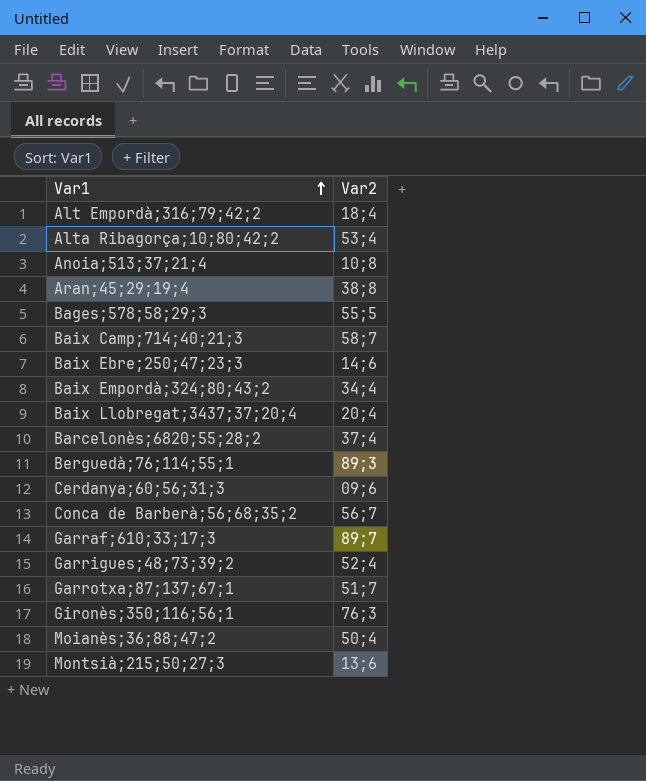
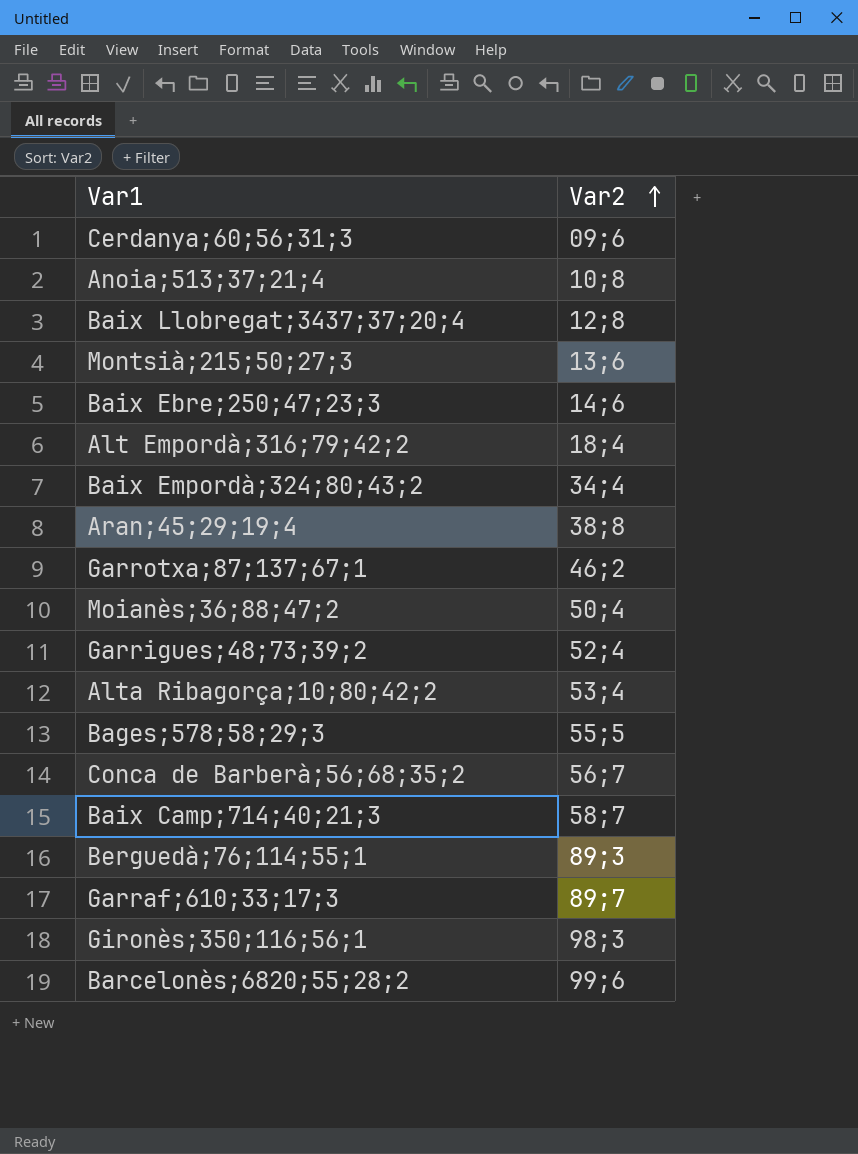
row order: Var1 ascending -> Var2 ascending
Baix Llobregat;3437;37;20;4 | Var2: 20;4 -> 12;8
Garrotxa;87;137;67;1 | Var2: 51;7 -> 46;2
Gironès;350;116;56;1 | Var2: 76;3 -> 98;3
Barcelonès;6820;55;28;2 | Var2: 37;4 -> 99;6

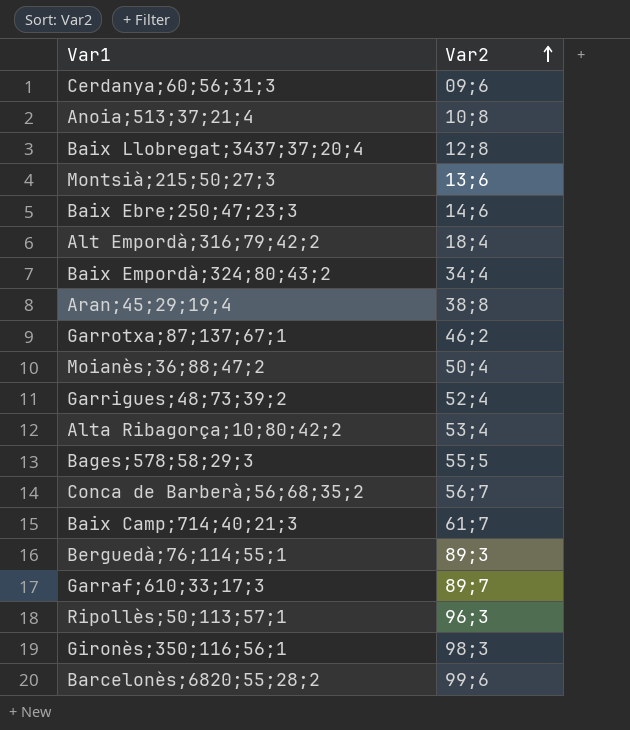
Baix Camp;714;40;21;3 | Var2: 58;7 -> 61;7
row Ripollès;50;113;57;1: none -> 96;3

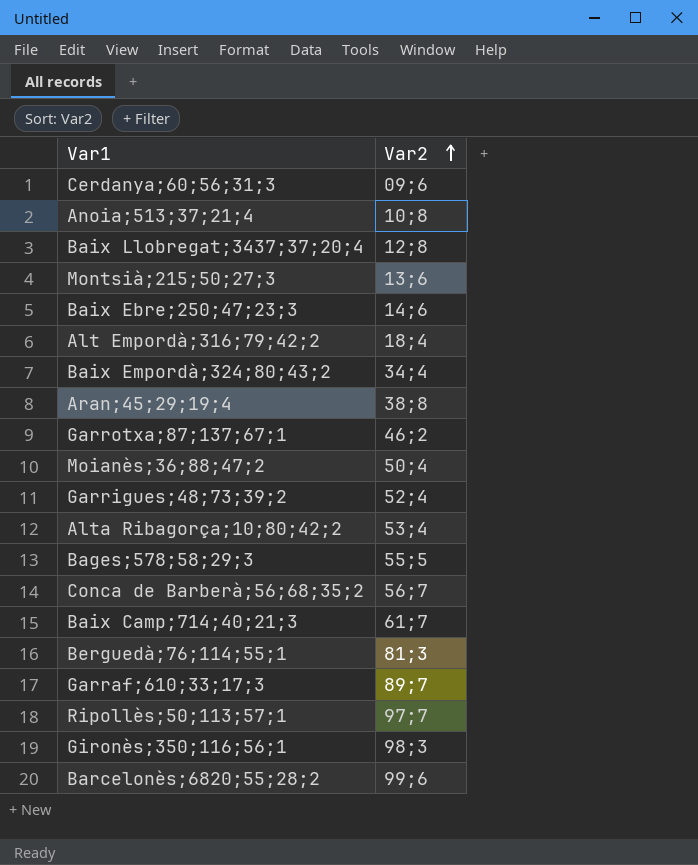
Berguedà;76;114;55;1 | Var2: 89;3 -> 81;3
Ripollès;50;113;57;1 | Var2: 96;3 -> 97;7

